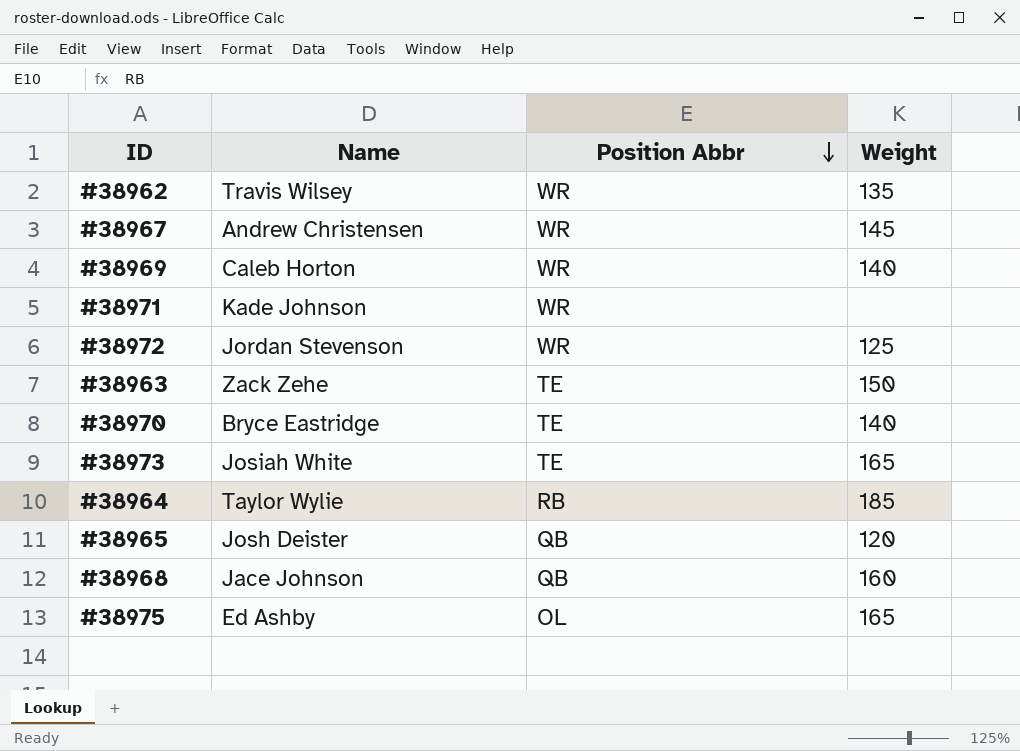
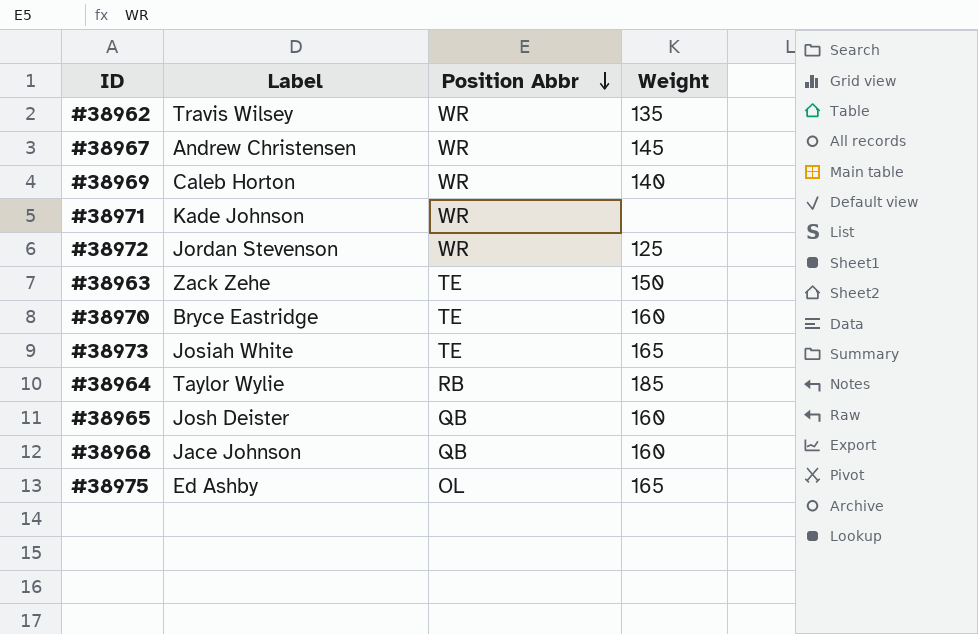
column name: Name -> Label
#38970 | Weight: 140 -> 160
#38965 | Weight: 120 -> 160

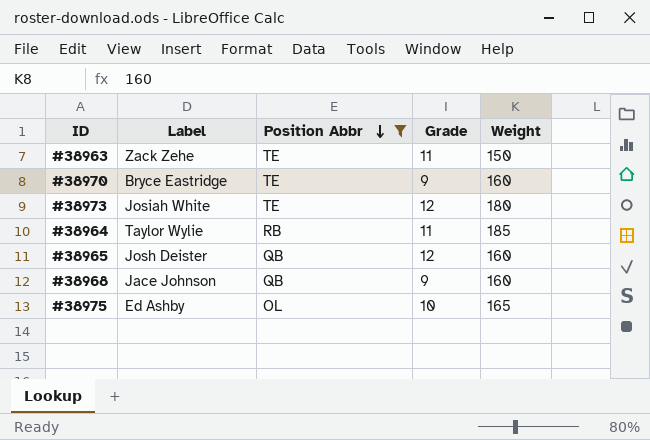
filter: none -> Position Abbr != WR
column Grade | position: none -> 4
#38973 | Weight: 165 -> 180

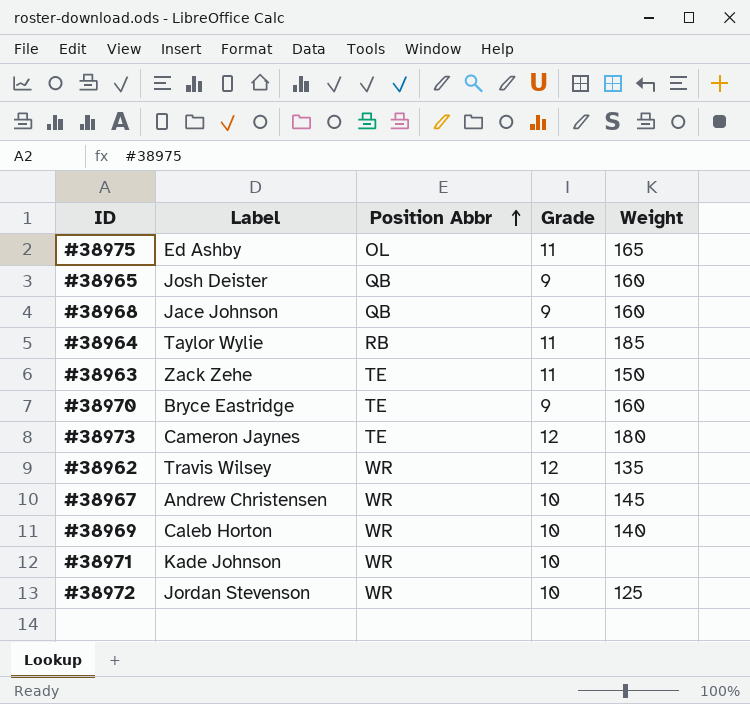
filter: Position Abbr != WR -> none
row order: Position Abbr descending -> Position Abbr ascending
#38975 | Grade: 10 -> 11
#38965 | Grade: 12 -> 9
#38973 | Label: Josiah White -> Cameron Jaynes

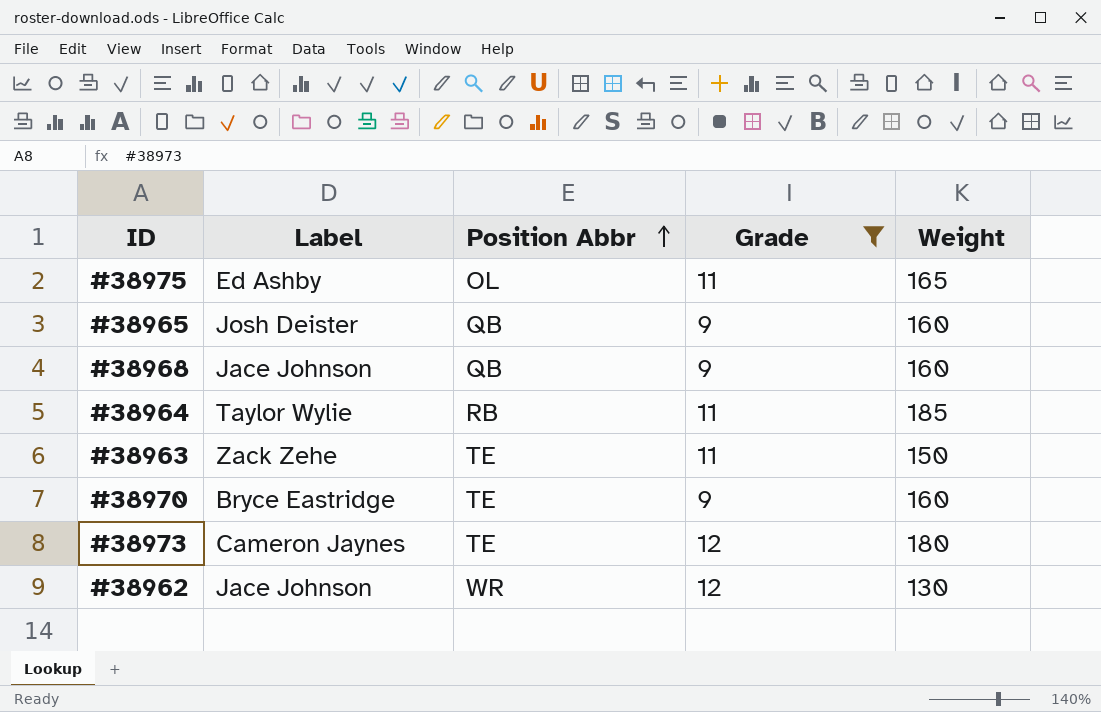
filter: none -> Grade != 10
#38962 | Label: Travis Wilsey -> Jace Johnson
#38962 | Weight: 135 -> 130

